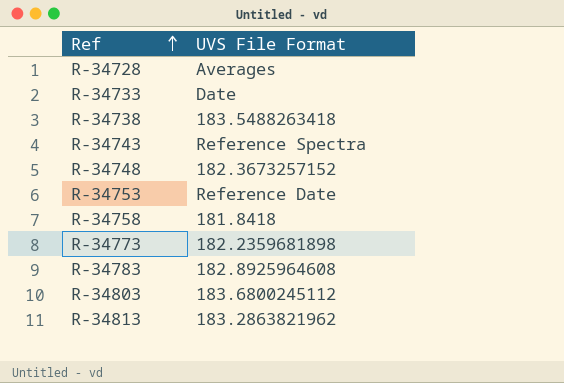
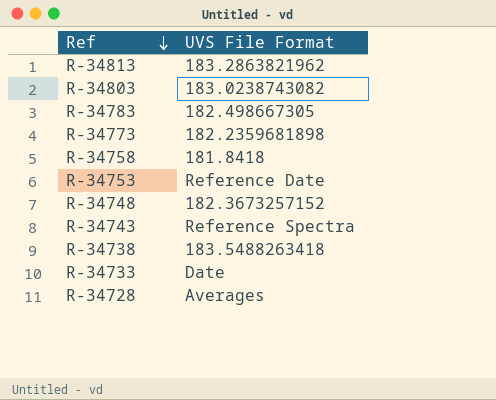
row order: Ref ascending -> Ref descending
R-34803 | UVS File Format: 183.6800245112 -> 183.0238743082
R-34783 | UVS File Format: 182.8925964608 -> 182.498667305

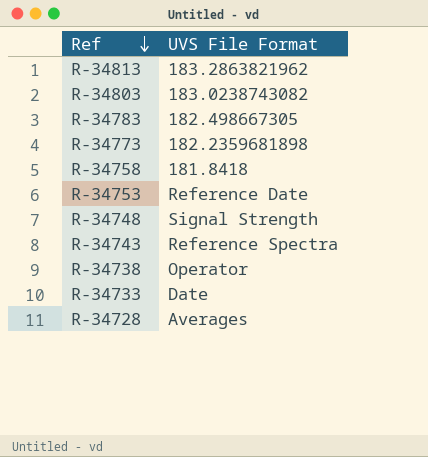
R-34748 | UVS File Format: 182.3673257152 -> Signal Strength
R-34738 | UVS File Format: 183.5488263418 -> Operator

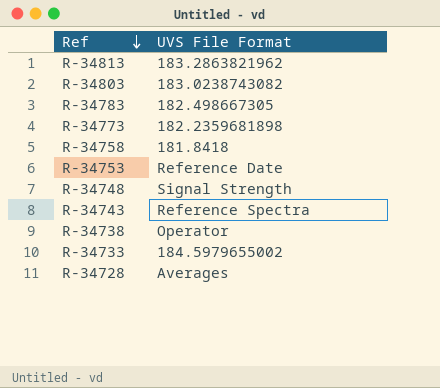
R-34733 | UVS File Format: Date -> 184.5979655002

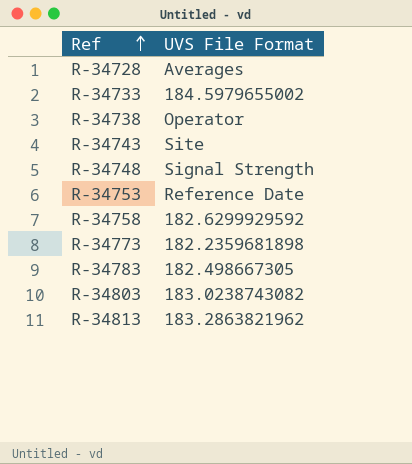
row order: Ref descending -> Ref ascending
R-34743 | UVS File Format: Reference Spectra -> Site
R-34758 | UVS File Format: 181.8418 -> 182.6299929592

